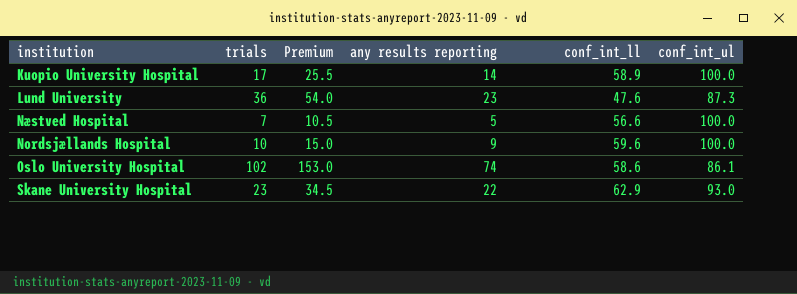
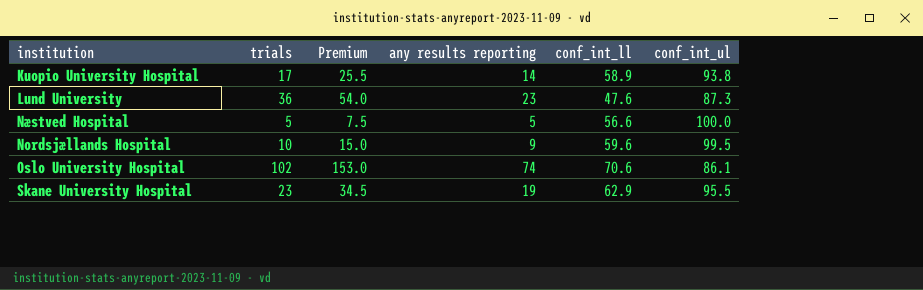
Kuopio University Hospital | conf_int_ul: 100.0 -> 93.8
Næstved Hospital | trials: 7 -> 5
Næstved Hospital | Premium: 10.5 -> 7.5
Nordsjællands Hospital | conf_int_ul: 100.0 -> 99.5
Oslo University Hospital | conf_int_ll: 58.6 -> 70.6
Skane University Hospital | any results reporting: 22 -> 19
Skane University Hospital | conf_int_ul: 93.0 -> 95.5

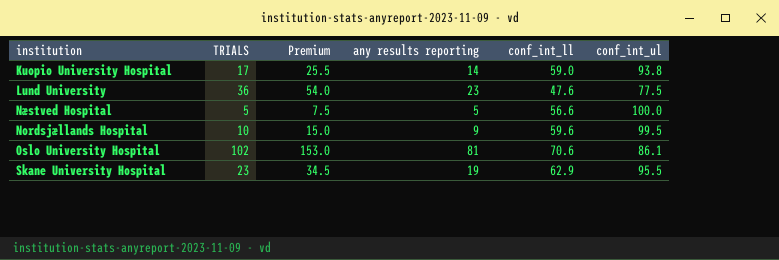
column name: trials -> TRIALS
Kuopio University Hospital | conf_int_ll: 58.9 -> 59.0
Lund University | conf_int_ul: 87.3 -> 77.5
Oslo University Hospital | any results reporting: 74 -> 81

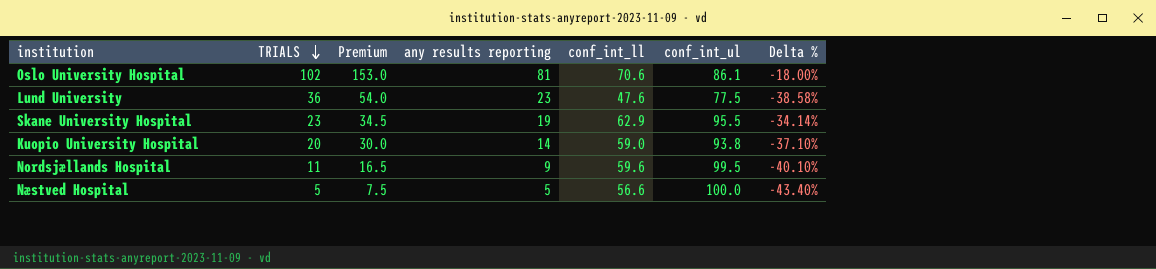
row order: none -> TRIALS descending
column Delta % | formula: none -> ([conf_int_ll] - [conf_int_ul]) / [conf_int_ul]
Kuopio University Hospital | TRIALS: 17 -> 20
Kuopio University Hospital | Premium: 25.5 -> 30.0
Nordsjællands Hospital | TRIALS: 10 -> 11
Nordsjællands Hospital | Premium: 15.0 -> 16.5

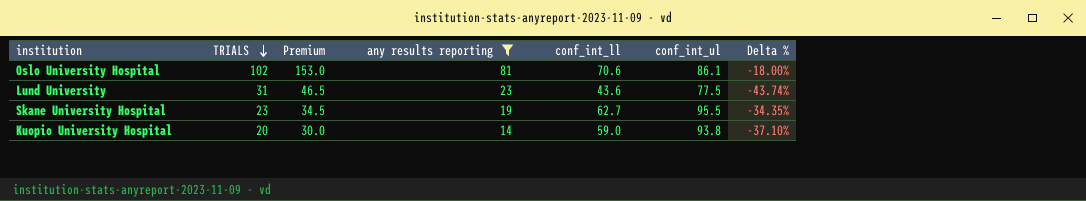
filter: none -> any results reporting >= 14
Lund University | TRIALS: 36 -> 31
Lund University | Premium: 54.0 -> 46.5
Lund University | conf_int_ll: 47.6 -> 43.6
Lund University | Delta %: -38.58% -> -43.74%
Skane University Hospital | conf_int_ll: 62.9 -> 62.7
Skane University Hospital | Delta %: -34.14% -> -34.35%

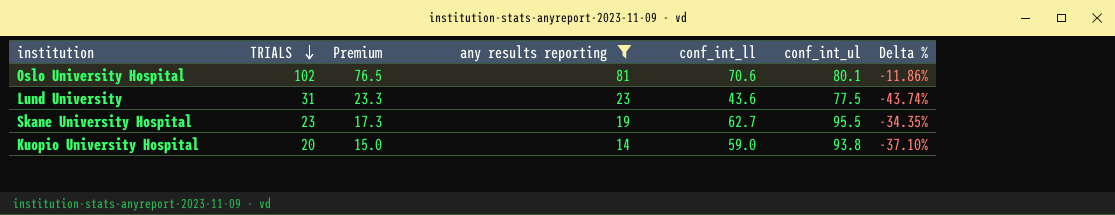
column Premium | formula: [TRIALS] * 1.5 -> [TRIALS] * 0.75
Oslo University Hospital | conf_int_ul: 86.1 -> 80.1
Oslo University Hospital | Delta %: -18.00% -> -11.86%

